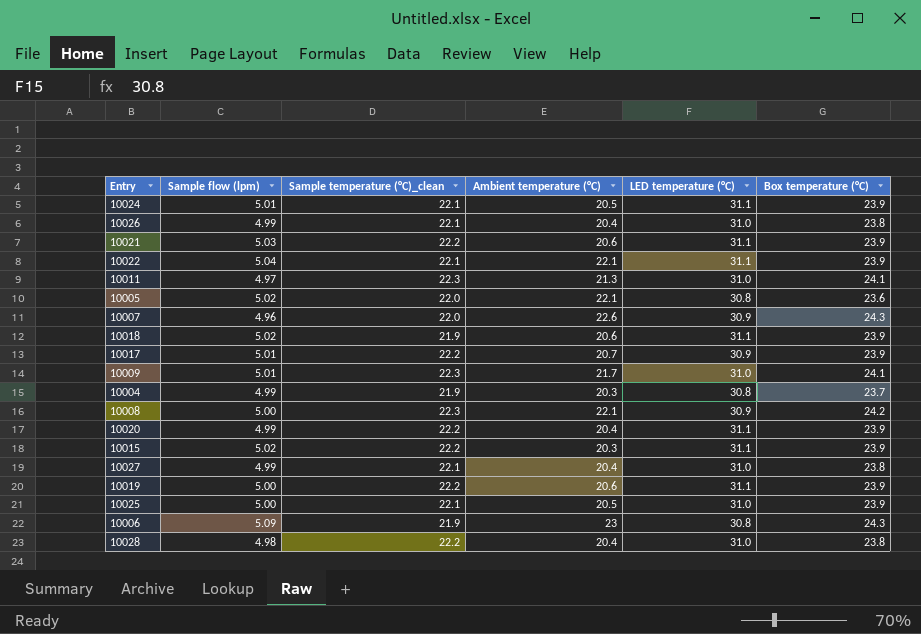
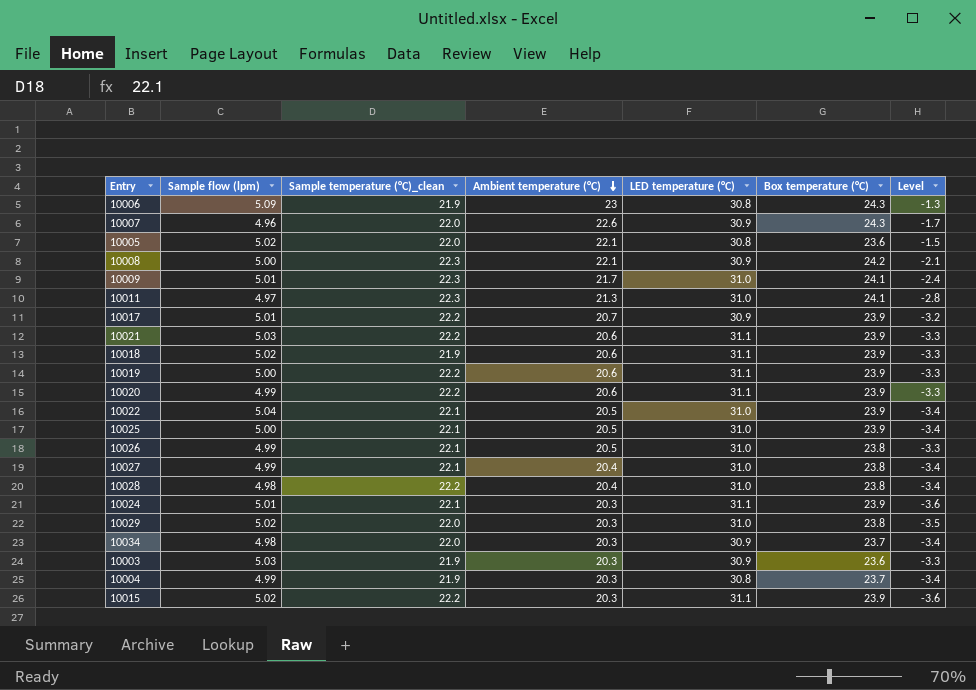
row order: none -> Ambient temperature (°C) descending
column Level | formula: none -> [Ambient temperature (°C)] - [Box temperature (°C)]
10020 | Ambient temperature (°C): 20.4 -> 20.6
10022 | Ambient temperature (°C): 22.1 -> 20.5
10022 | LED temperature (°C): 31.1 -> 31.0
10026 | Ambient temperature (°C): 20.4 -> 20.5
10024 | Ambient temperature (°C): 20.5 -> 20.3
row 10029: none -> 5.02 | 22.0 | 20.3 | 31.0 | 23.8 | -3.5
row 10034: none -> 4.98 | 22.0 | 20.3 | 30.9 | 23.7 | -3.4
row 10003: none -> 5.03 | 21.9 | 20.3 | 30.9 | 23.6 | -3.3

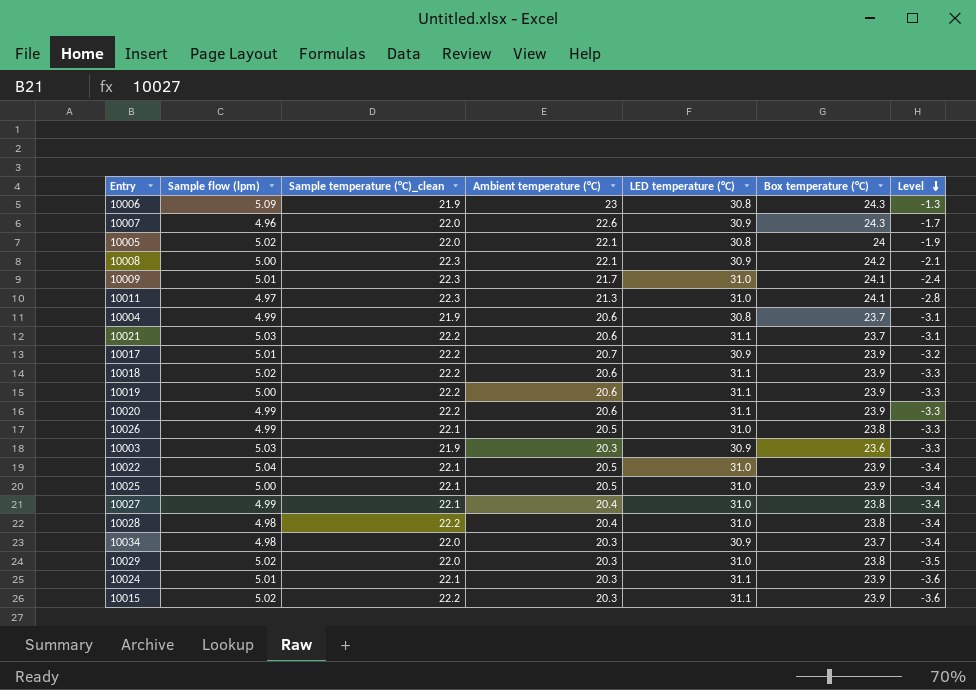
row order: Ambient temperature (°C) descending -> Level descending
10005 | Box temperature (°C): 23.6 -> 24
10005 | Level: -1.5 -> -1.9
10004 | Ambient temperature (°C): 20.3 -> 20.6
10004 | Level: -3.4 -> -3.1
10021 | Box temperature (°C): 23.9 -> 23.7
10021 | Level: -3.3 -> -3.1
10018 | Sample temperature (°C)_clean: 21.9 -> 22.2

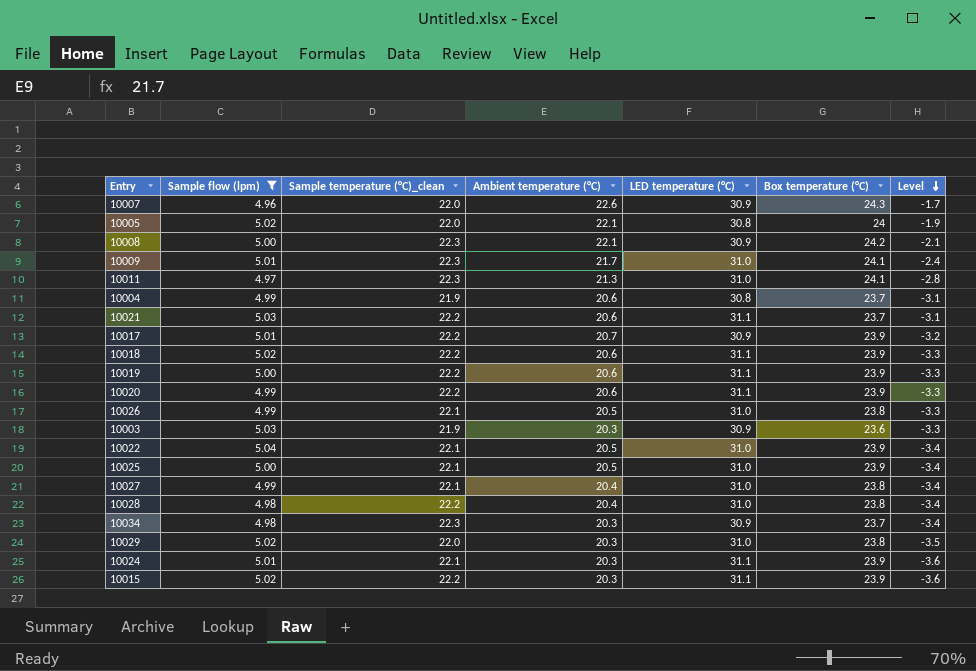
filter: none -> Sample flow (lpm) != 5.09
10034 | Sample temperature (°C)_clean: 22.0 -> 22.3

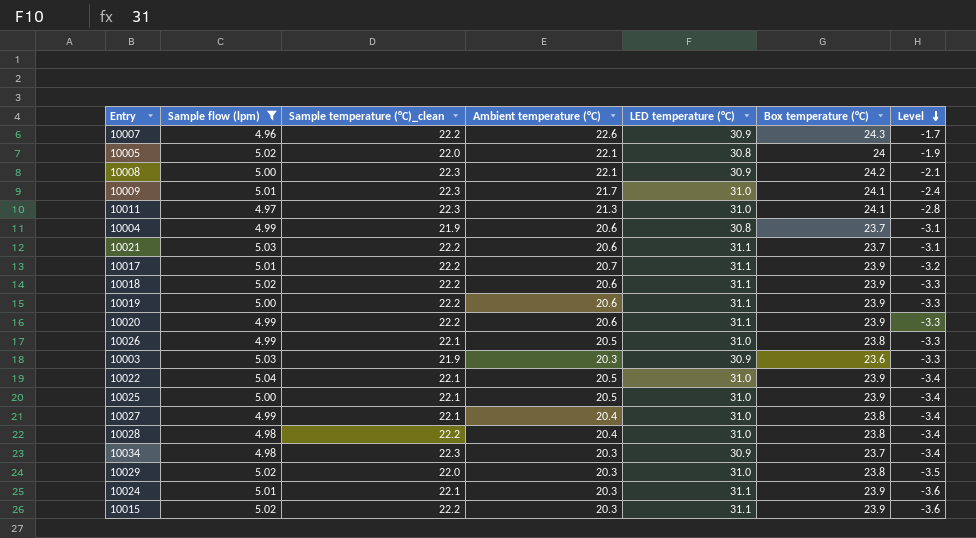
10007 | Sample temperature (°C)_clean: 22.0 -> 22.2
10017 | LED temperature (°C): 30.9 -> 31.1

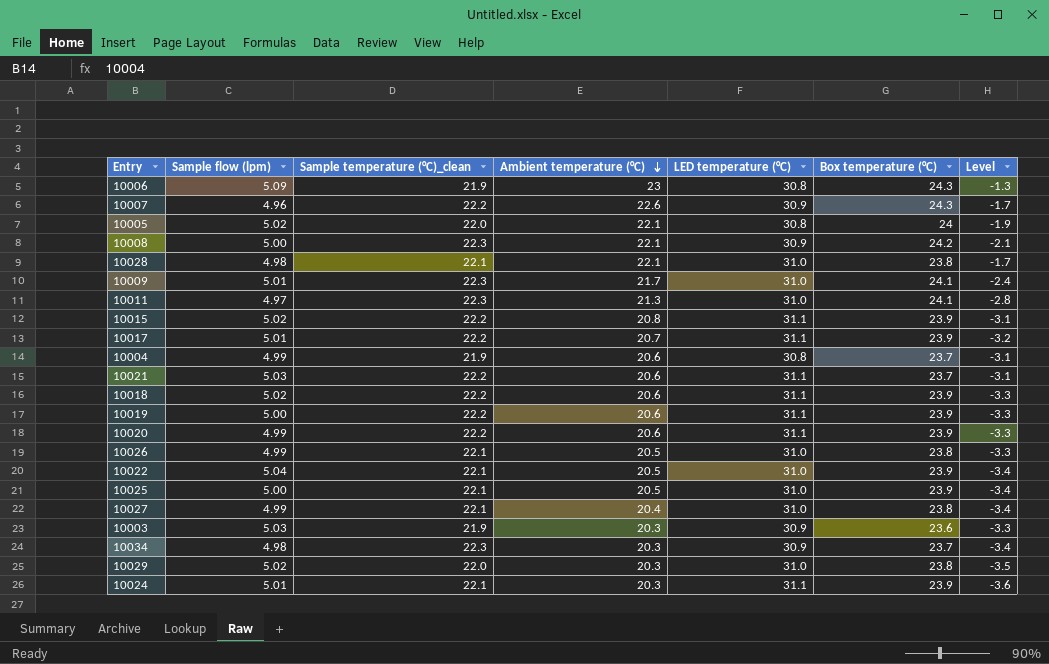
filter: Sample flow (lpm) != 5.09 -> none
row order: Level descending -> Ambient temperature (°C) descending
10028 | Sample temperature (°C)_clean: 22.2 -> 22.1
10028 | Ambient temperature (°C): 20.4 -> 22.1
10028 | Level: -3.4 -> -1.7
10015 | Ambient temperature (°C): 20.3 -> 20.8
10015 | Level: -3.6 -> -3.1

